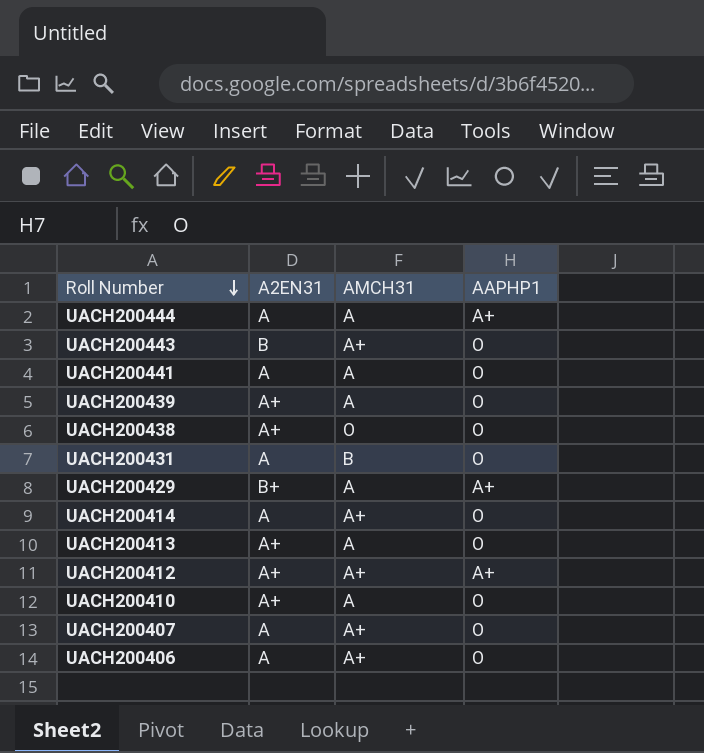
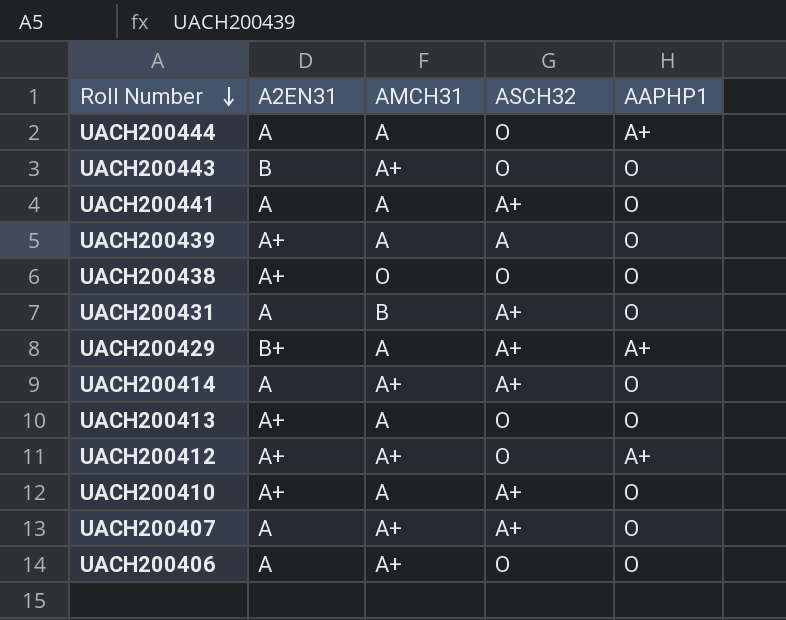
column ASCH32 | position: none -> 4

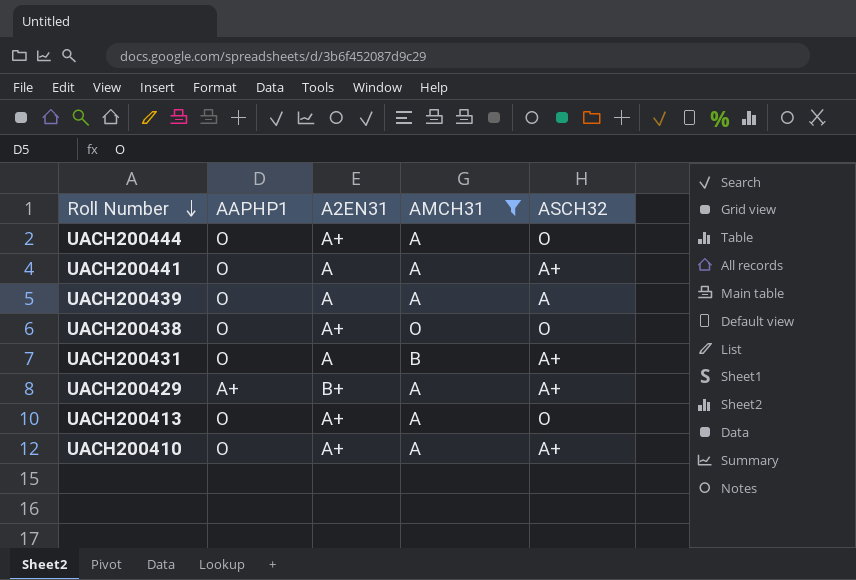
filter: none -> AMCH31 != A+
column AAPHP1 | position: 5 -> 2
UACH200444 | AAPHP1: A+ -> O
UACH200444 | A2EN31: A -> A+
UACH200439 | A2EN31: A+ -> A

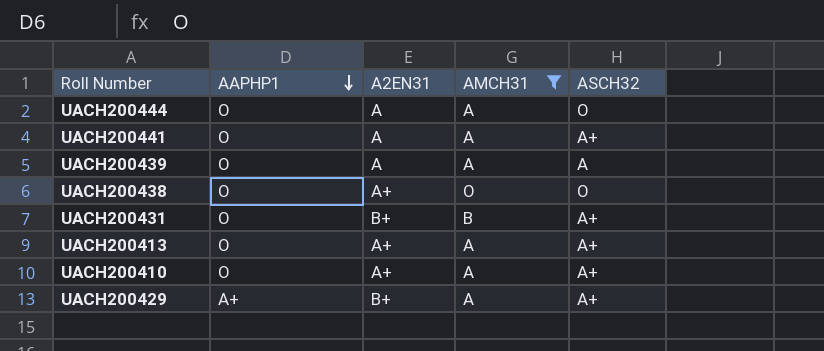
row order: Roll Number descending -> AAPHP1 descending
UACH200444 | A2EN31: A+ -> A
UACH200431 | A2EN31: A -> B+
UACH200413 | ASCH32: O -> A+

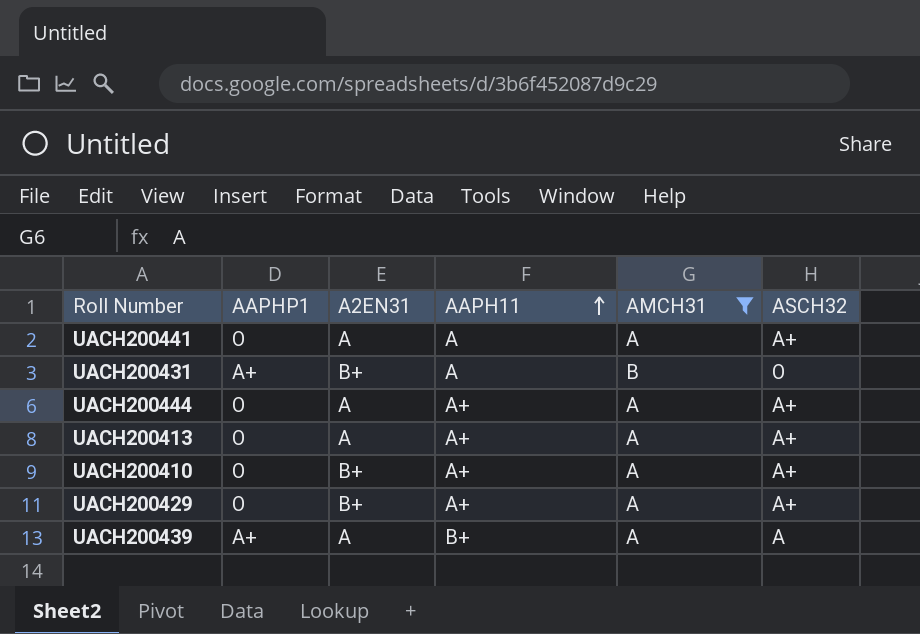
row order: AAPHP1 descending -> AAPH11 ascending
column AAPH11 | position: none -> 4
row UACH200438: O | A+ | O | O -> none
UACH200431 | AAPHP1: O -> A+
UACH200431 | ASCH32: A+ -> O
UACH200444 | ASCH32: O -> A+
UACH200413 | A2EN31: A+ -> A
UACH200410 | A2EN31: A+ -> B+
UACH200429 | AAPHP1: A+ -> O
UACH200439 | AAPHP1: O -> A+

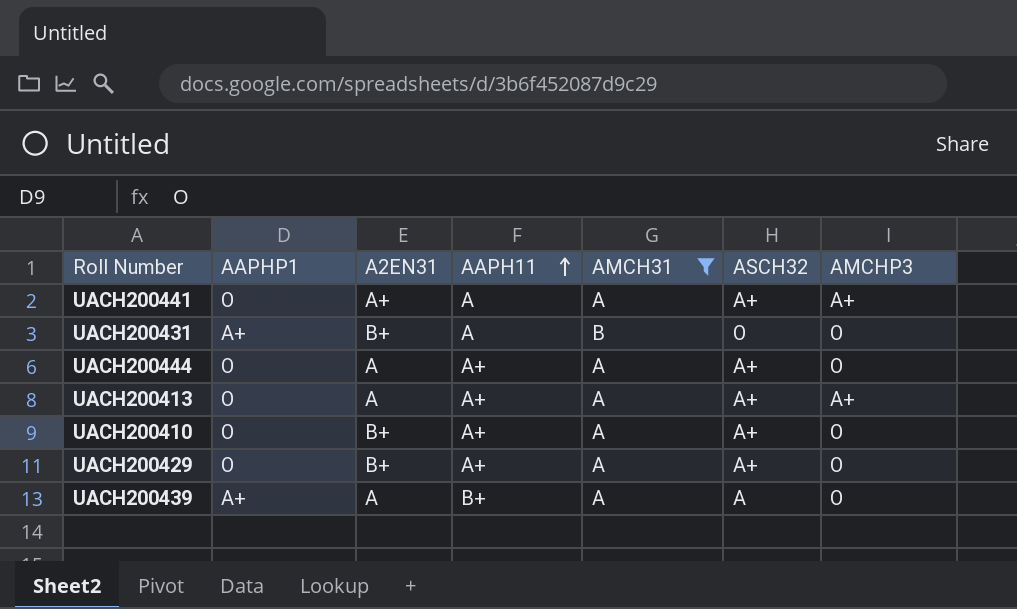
column AMCHP3 | position: none -> 7
UACH200441 | A2EN31: A -> A+

